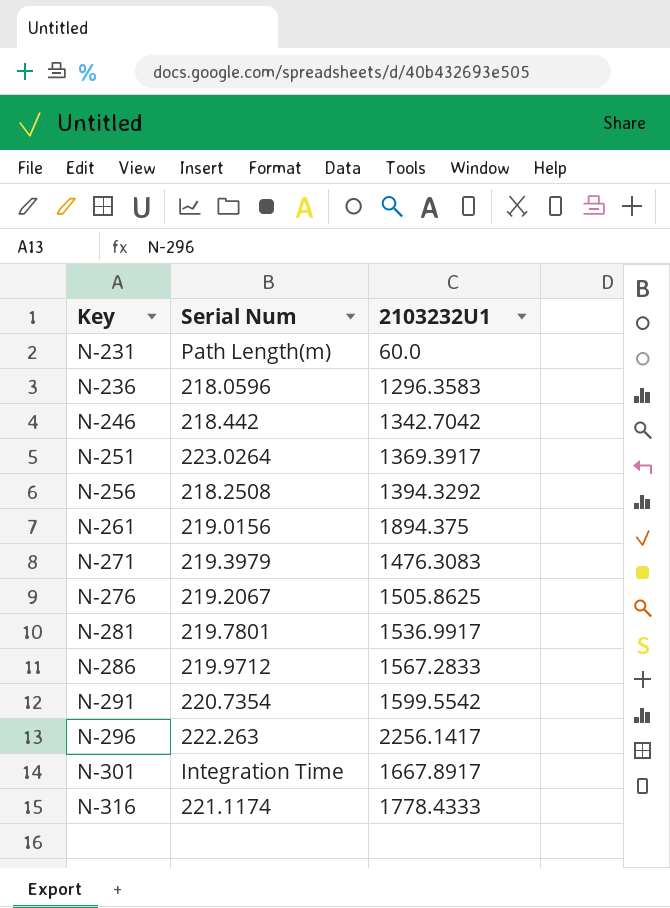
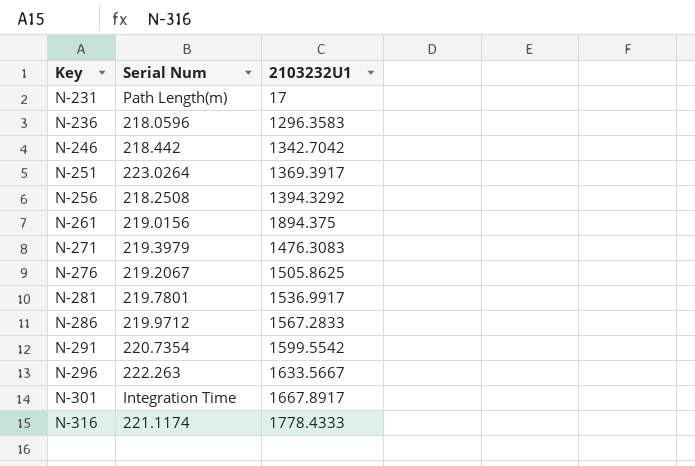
N-231 | 2103232U1: 60.0 -> 17
N-296 | 2103232U1: 2256.1417 -> 1633.5667

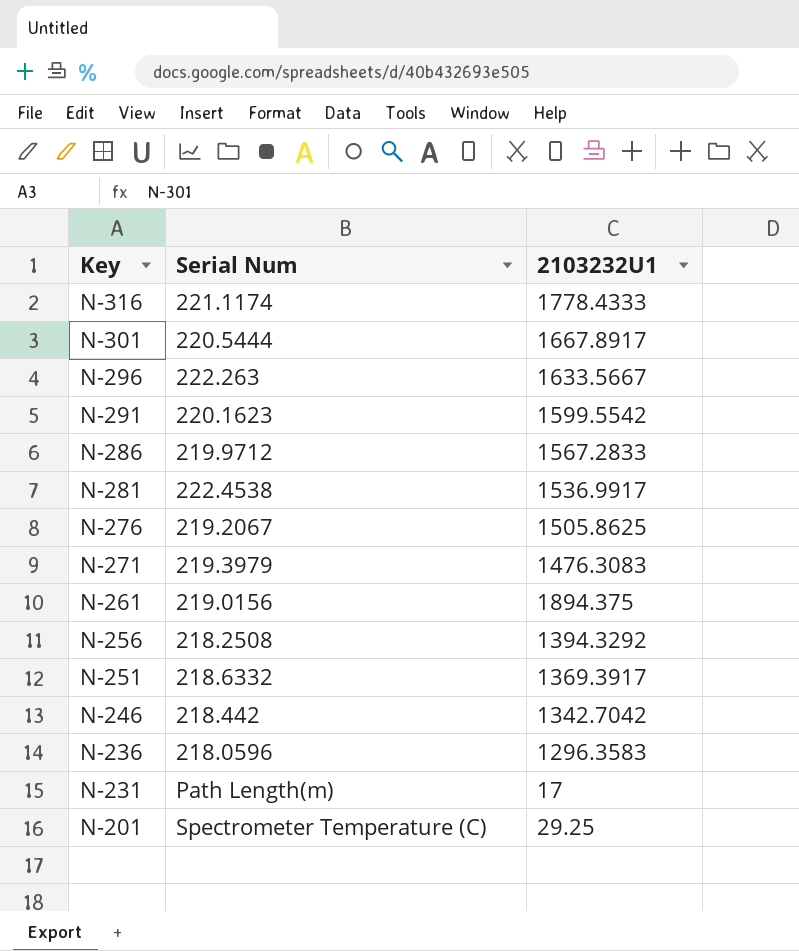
row order: Key ascending -> Key descending
N-301 | Serial Num: Integration Time -> 220.5444
N-291 | Serial Num: 220.7354 -> 220.1623
N-281 | Serial Num: 219.7801 -> 222.4538
N-251 | Serial Num: 223.0264 -> 218.6332
row N-201: none -> Spectrometer Temperature (C) | 29.25

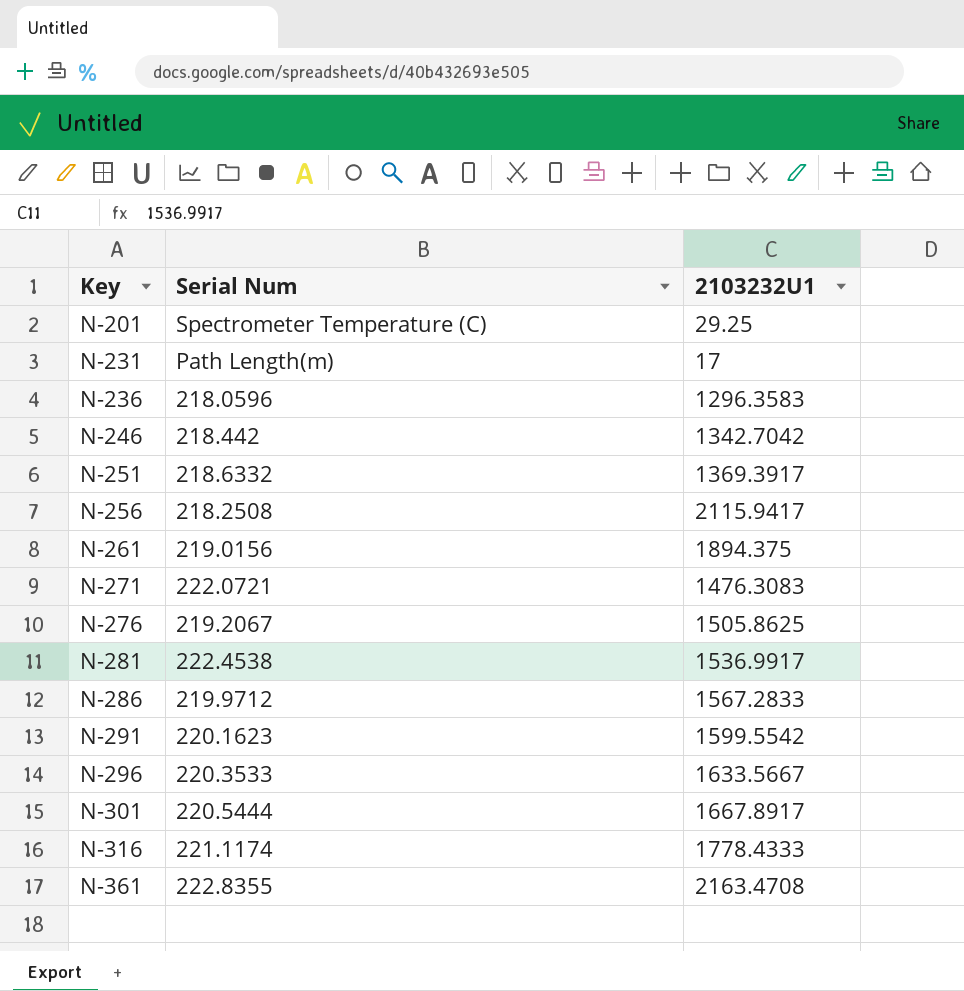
row order: Key descending -> Key ascending
N-256 | 2103232U1: 1394.3292 -> 2115.9417
N-271 | Serial Num: 219.3979 -> 222.0721
N-296 | Serial Num: 222.263 -> 220.3533
row N-361: none -> 222.8355 | 2163.4708

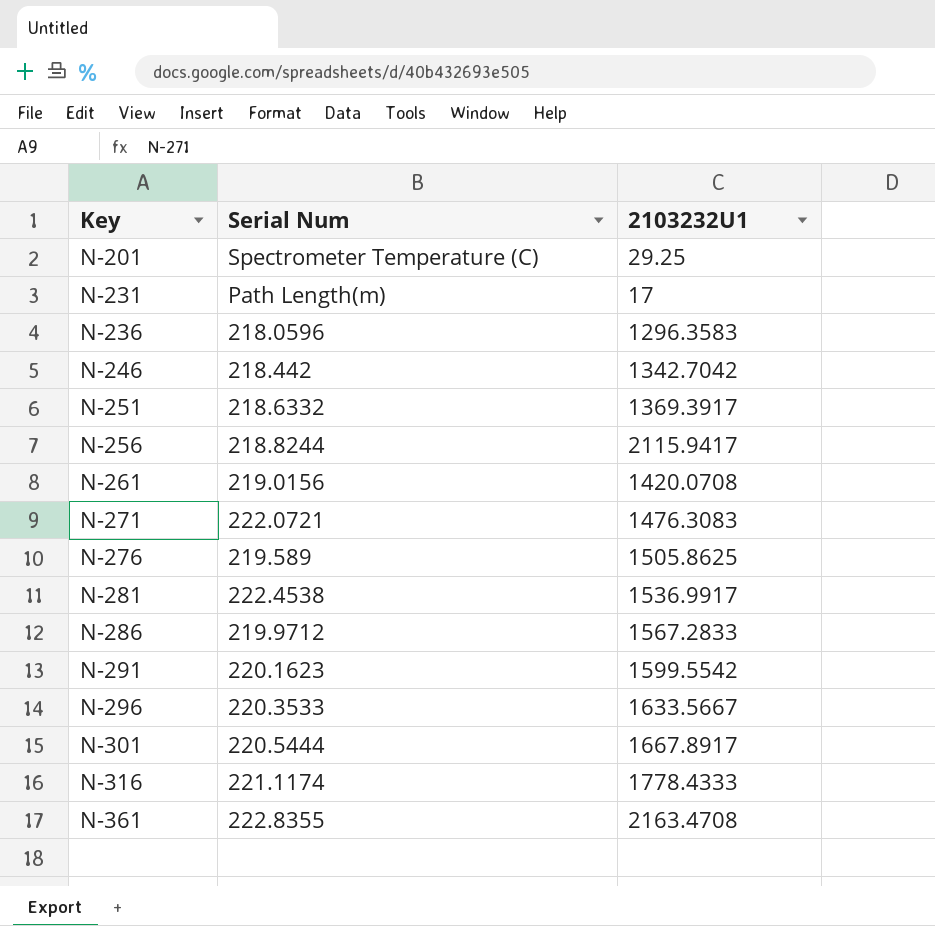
N-256 | Serial Num: 218.2508 -> 218.8244
N-261 | 2103232U1: 1894.375 -> 1420.0708
N-276 | Serial Num: 219.2067 -> 219.589

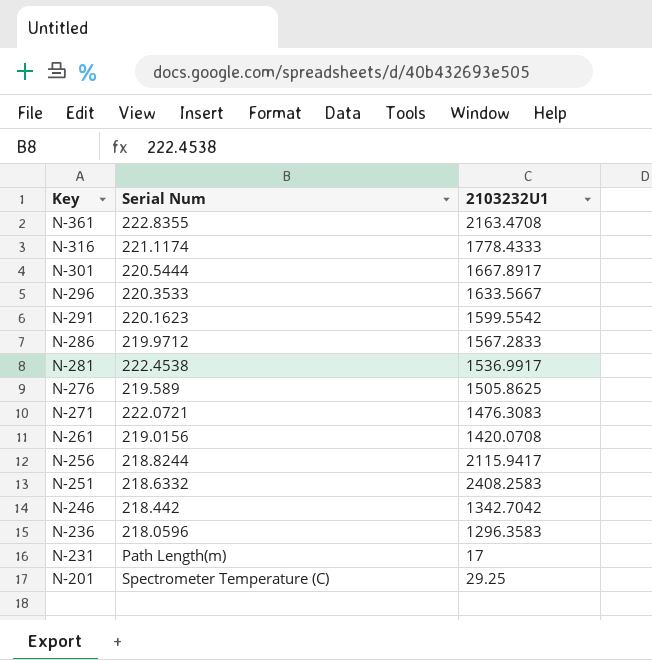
row order: Key ascending -> Key descending
N-251 | 2103232U1: 1369.3917 -> 2408.2583

